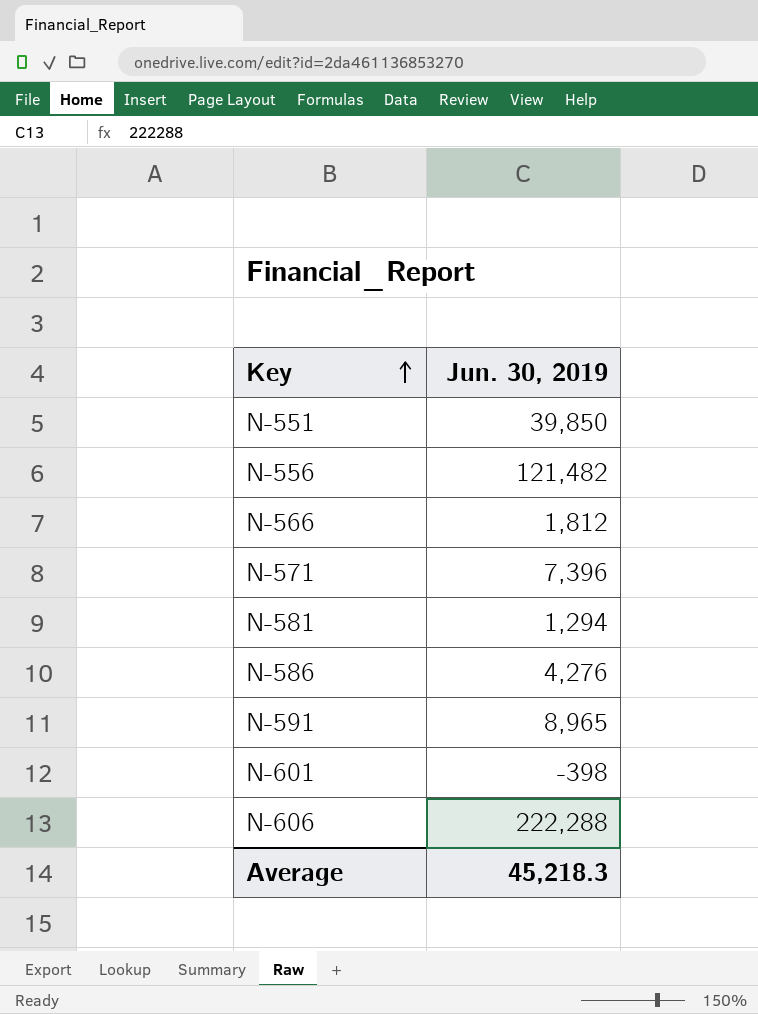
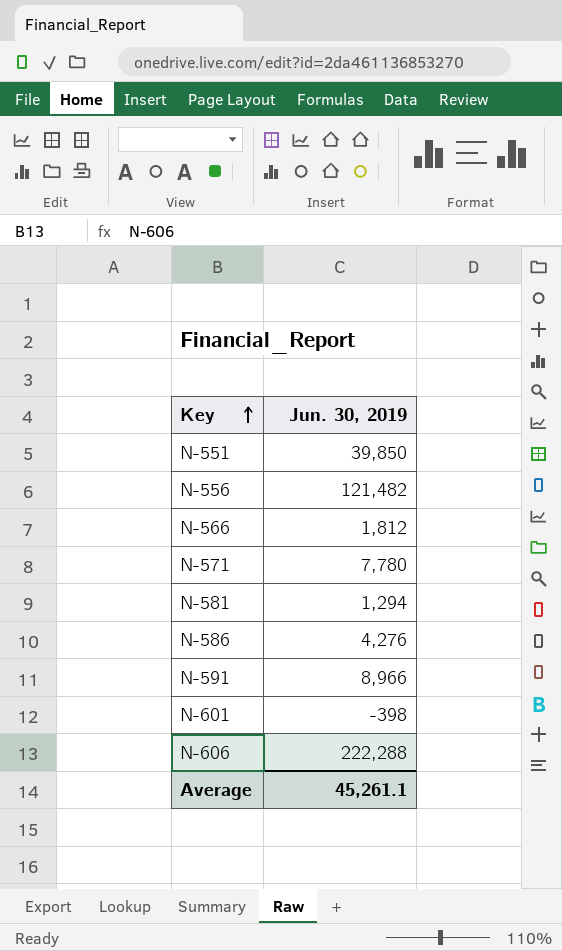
N-571 | Jun. 30, 2019: 7,396 -> 7,780
N-591 | Jun. 30, 2019: 8,965 -> 8,966
Average | Jun. 30, 2019: 45,218.3 -> 45,261.1

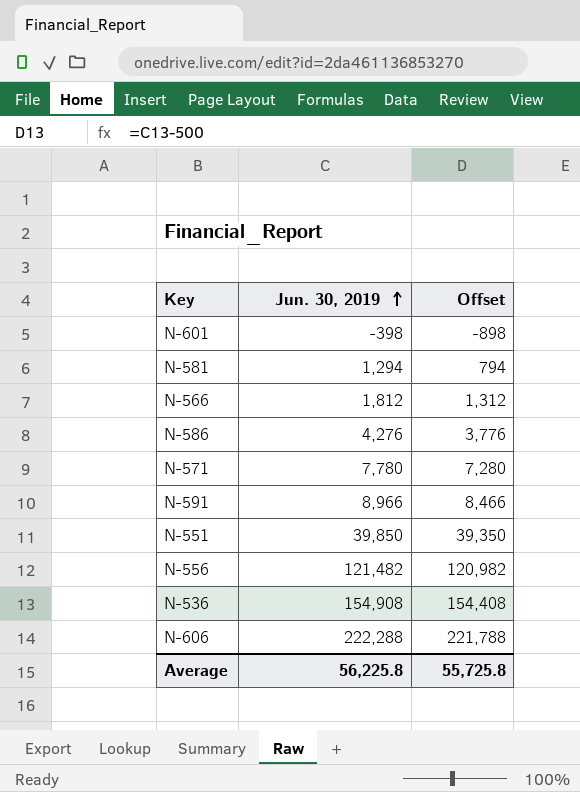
row order: Key ascending -> Jun. 30, 2019 ascending
column Offset | formula: none -> [Jun. 30, 2019] - 500
row N-536: none -> 154,908 | 154,408
Average | Jun. 30, 2019: 45,261.1 -> 56,225.8

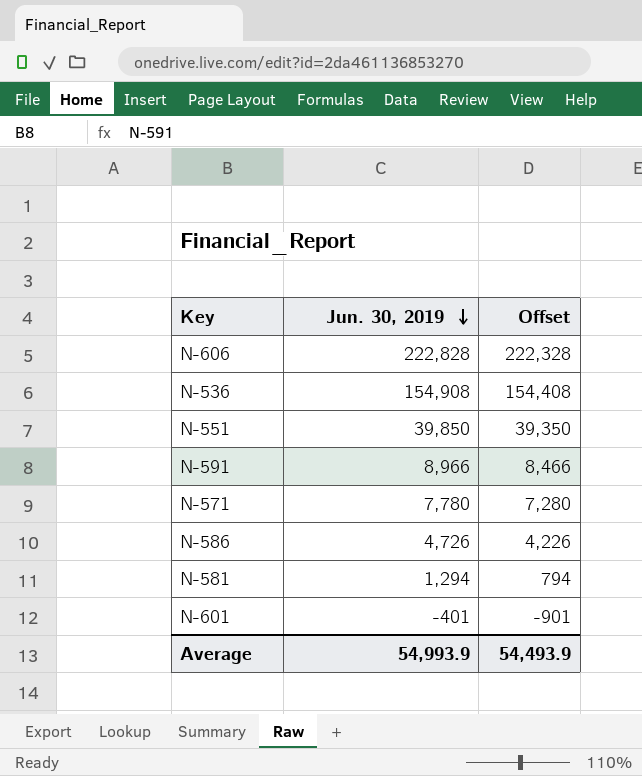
row order: Jun. 30, 2019 ascending -> Jun. 30, 2019 descending
row N-566: 1,812 | 1,312 -> none
row N-556: 121,482 | 120,982 -> none
N-606 | Jun. 30, 2019: 222,288 -> 222,828
N-606 | Offset: 221,788 -> 222,328
N-586 | Jun. 30, 2019: 4,276 -> 4,726
N-586 | Offset: 3,776 -> 4,226
N-601 | Jun. 30, 2019: -398 -> -401
N-601 | Offset: -898 -> -901
Average | Jun. 30, 2019: 56,225.8 -> 54,993.9
Average | Offset: 55,725.8 -> 54,493.9

